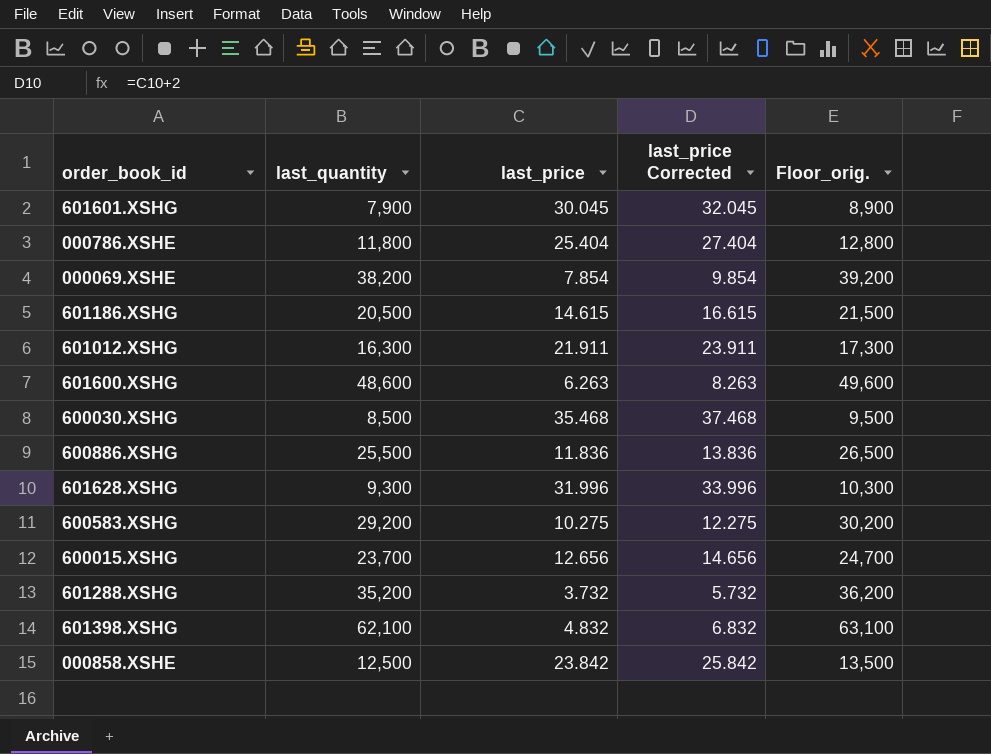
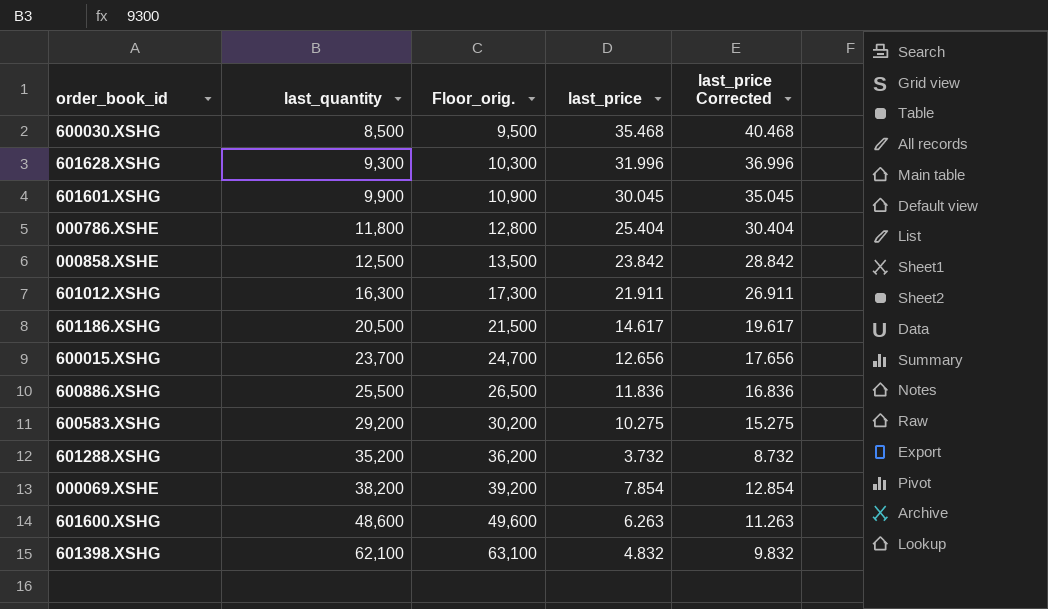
row order: none -> last_quantity ascending
column Floor_orig. | position: 5 -> 3
column last_price Corrected | formula: [last_price] + 2 -> [last_price] + 5
601601.XSHG | last_quantity: 7,900 -> 9,900
601601.XSHG | Floor_orig.: 8,900 -> 10,900
601186.XSHG | last_price: 14.615 -> 14.617

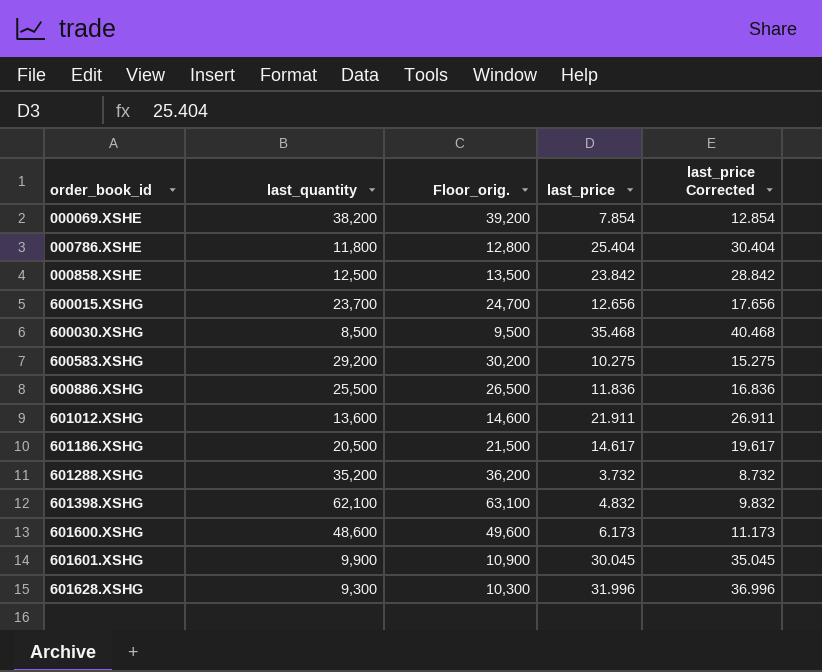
row order: last_quantity ascending -> order_book_id ascending
601012.XSHG | last_quantity: 16,300 -> 13,600
601012.XSHG | Floor_orig.: 17,300 -> 14,600
601600.XSHG | last_price: 6.263 -> 6.173
601600.XSHG | last_price Corrected: 11.263 -> 11.173

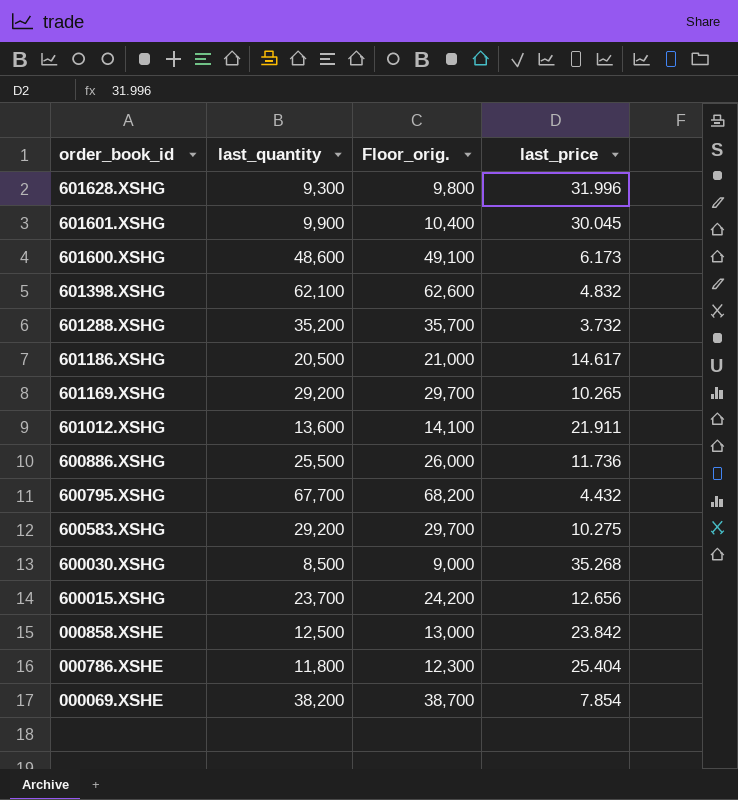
row order: order_book_id ascending -> order_book_id descending
column last_price Corrected | formula: [last_price] + 5 -> none
column Floor_orig. | formula: [last_quantity] + 1000 -> [last_quantity] + 500
row 601169.XSHG: none -> 29,200 | 29,700 | 10.265
600886.XSHG | last_price: 11.836 -> 11.736
row 600795.XSHG: none -> 67,700 | 68,200 | 4.432
600030.XSHG | last_price: 35.468 -> 35.268

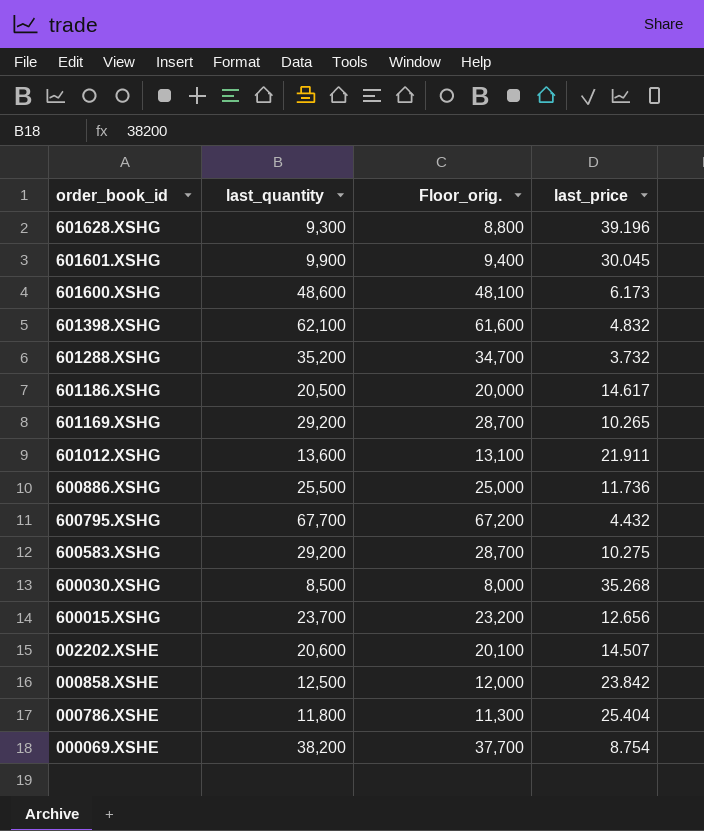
column Floor_orig. | formula: [last_quantity] + 500 -> [last_quantity] - 500
601628.XSHG | last_price: 31.996 -> 39.196
row 002202.XSHE: none -> 20,600 | 20,100 | 14.507
000069.XSHE | last_price: 7.854 -> 8.754

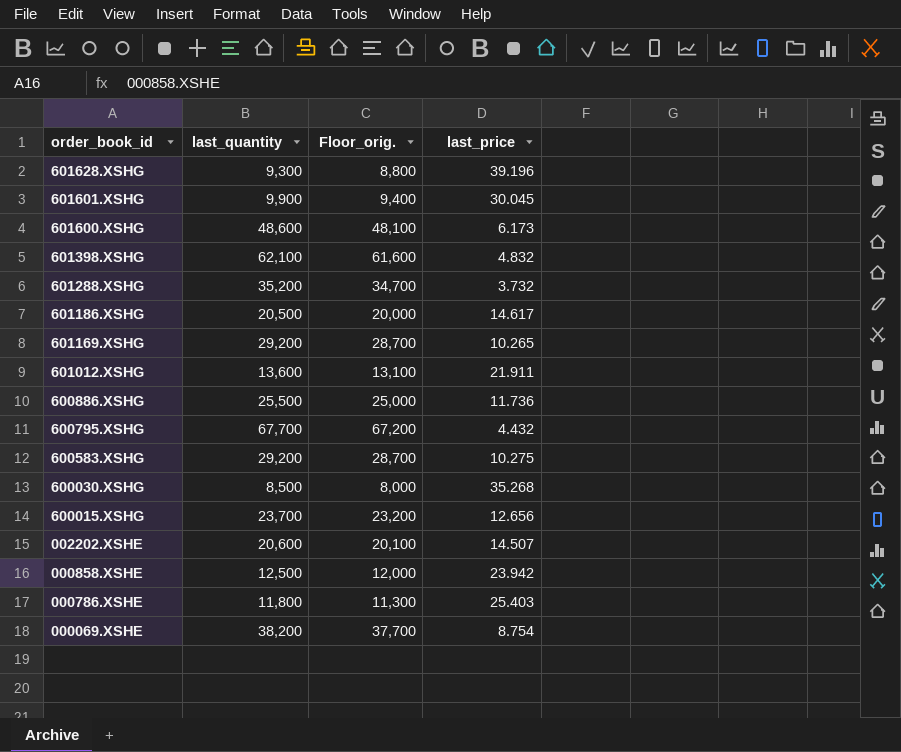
000858.XSHE | last_price: 23.842 -> 23.942
000786.XSHE | last_price: 25.404 -> 25.403

